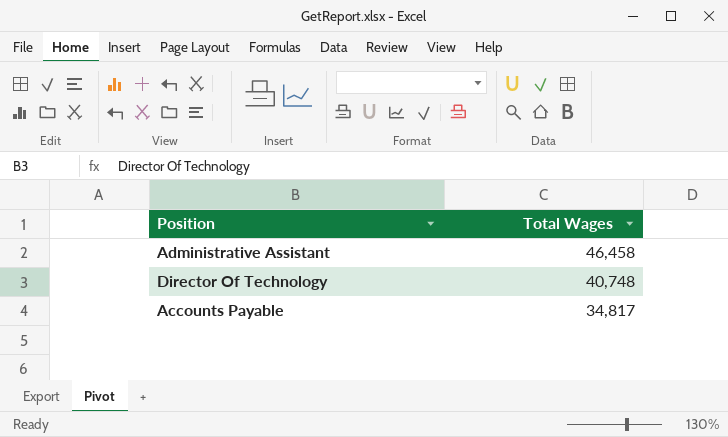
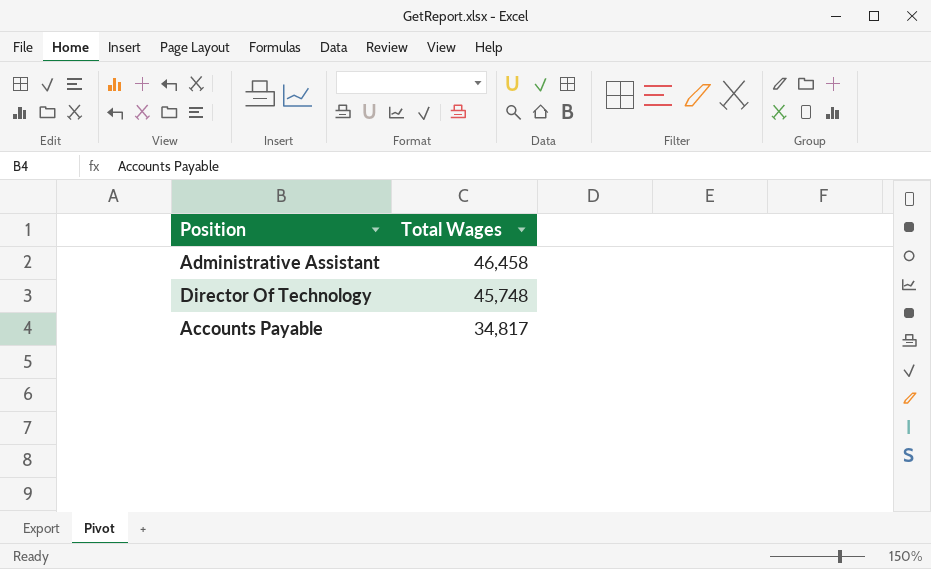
Director Of Technology | Total Wages: 40,748 -> 45,748

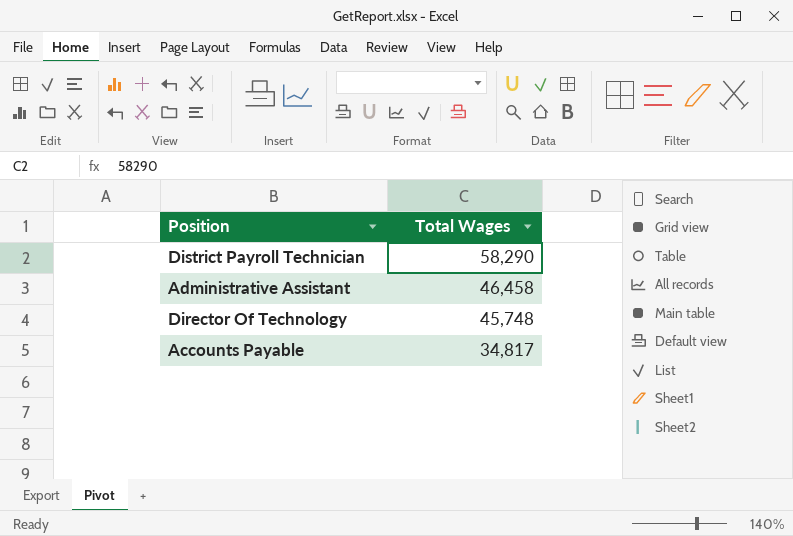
row District Payroll Technician: none -> 58,290

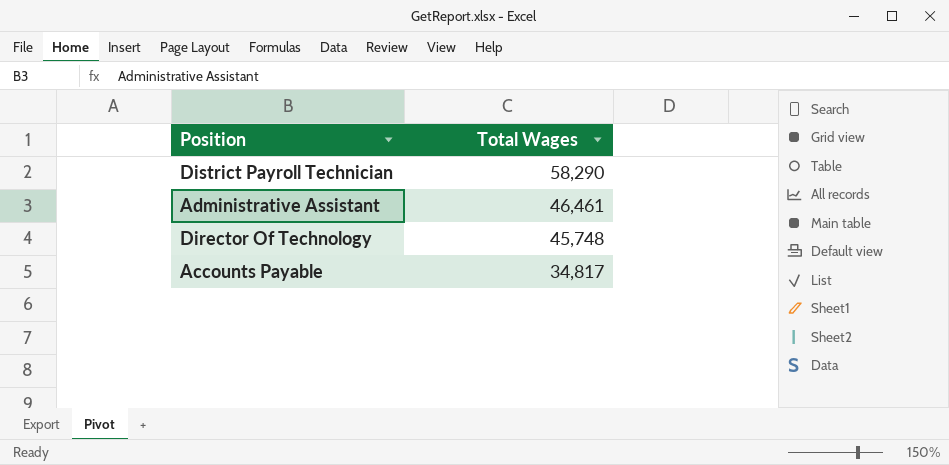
Administrative Assistant | Total Wages: 46,458 -> 46,461

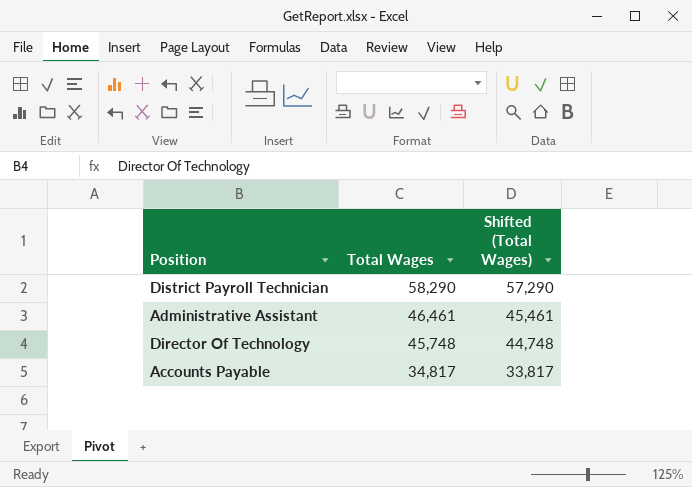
column Shifted (Total Wages) | formula: none -> [Total Wages] - 1000

